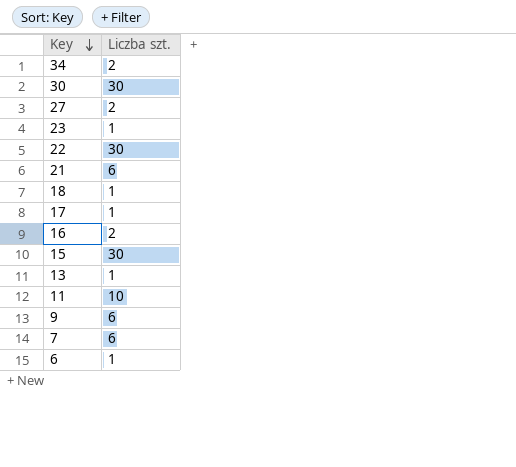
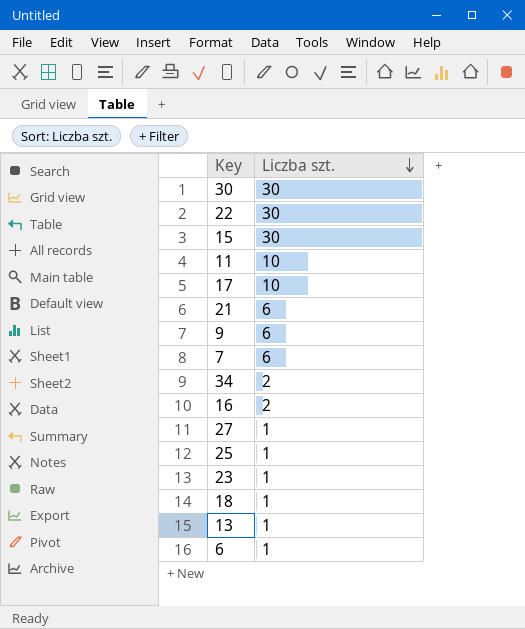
row order: Key descending -> Liczba szt. descending
17 | Liczba szt.: 1 -> 10
27 | Liczba szt.: 2 -> 1
row 25: none -> 1

